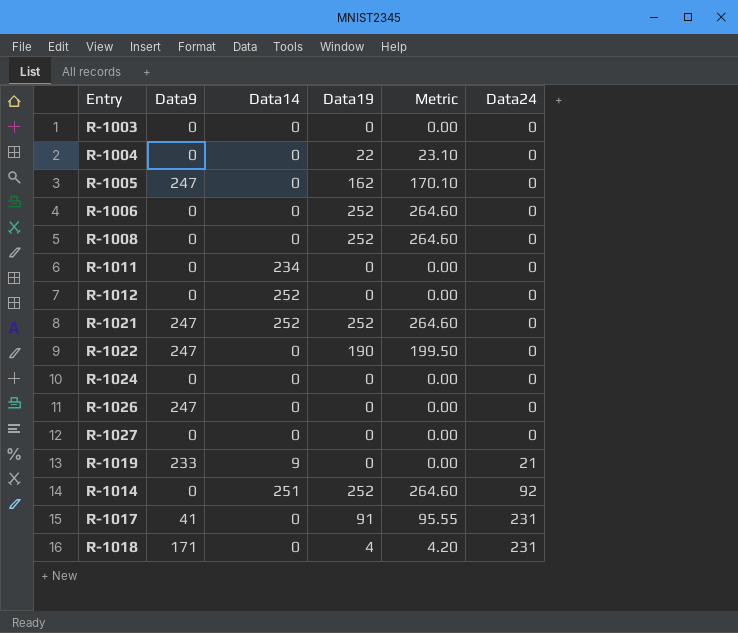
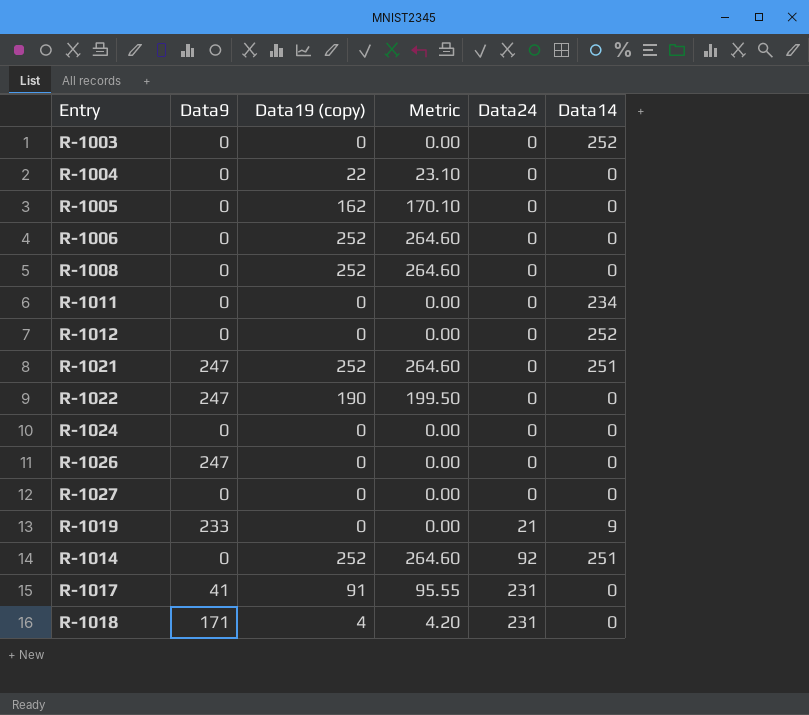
column name: Data19 -> Data19 (copy)
column Data14 | position: 3 -> 6
R-1003 | Data14: 0 -> 252
R-1005 | Data9: 247 -> 0
R-1021 | Data14: 252 -> 251

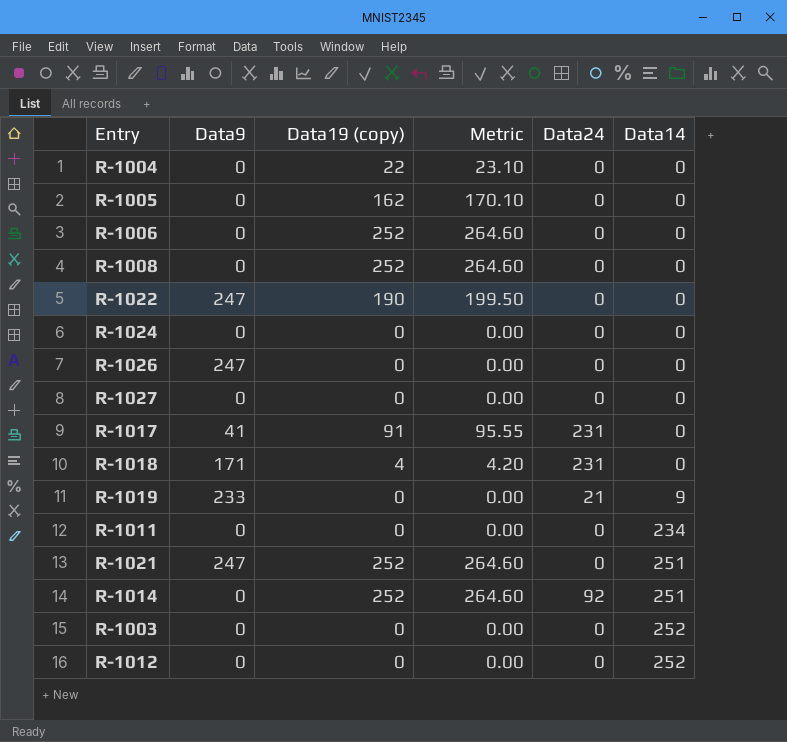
row order: Data24 ascending -> Data14 ascending

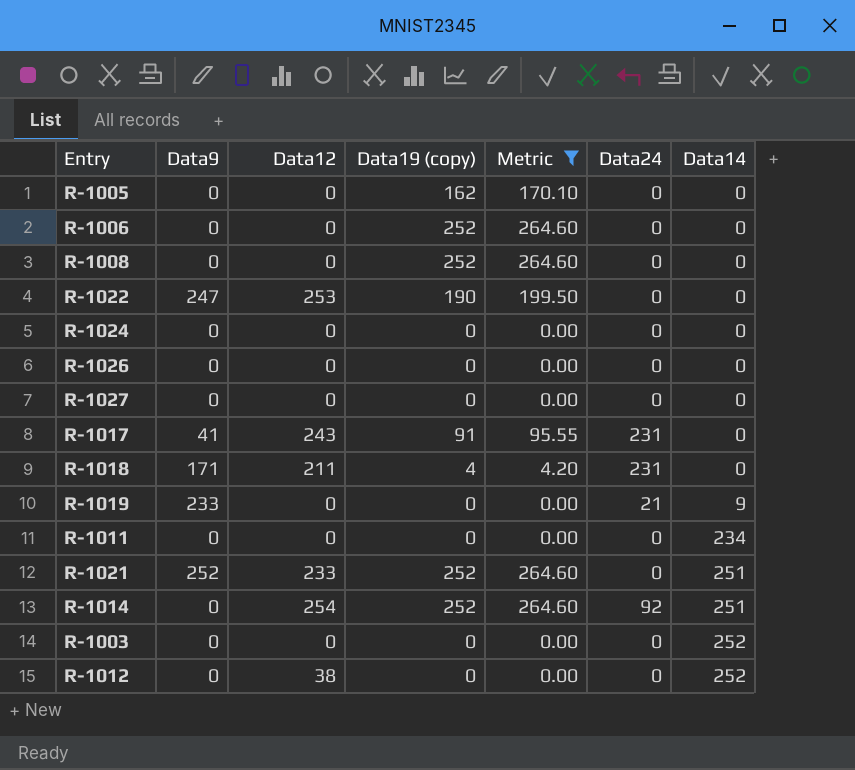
filter: none -> Metric != 23.10
column Data12 | position: none -> 3
R-1026 | Data9: 247 -> 0
R-1021 | Data9: 247 -> 252

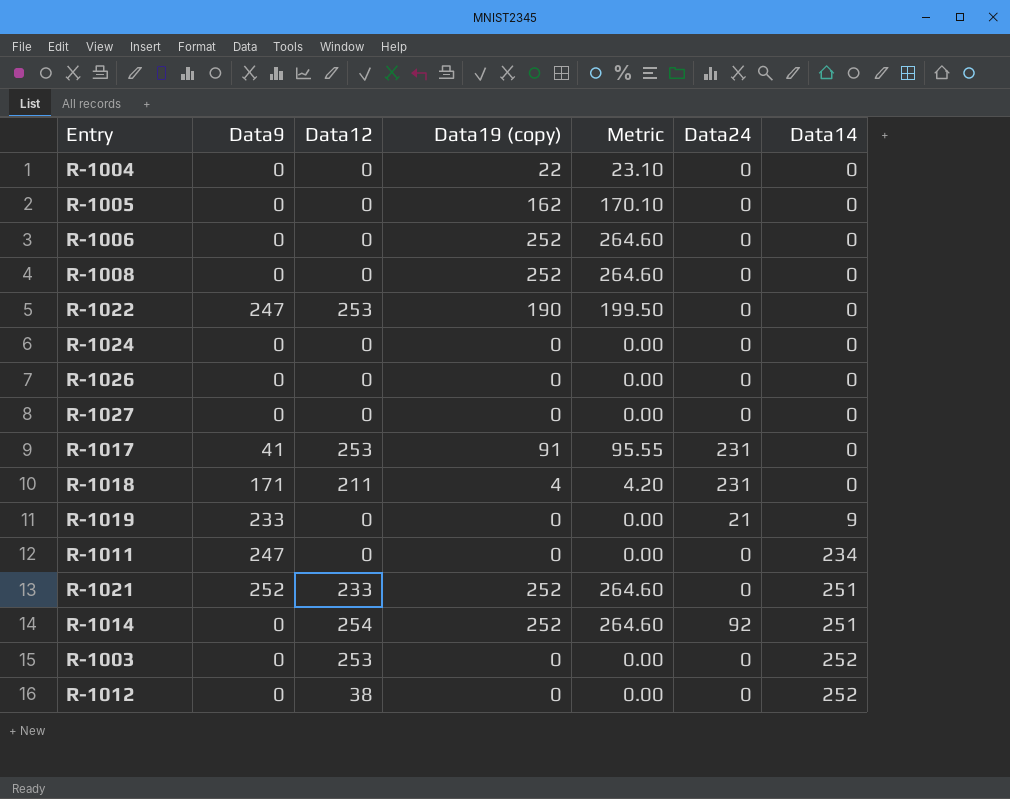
filter: Metric != 23.10 -> none
R-1017 | Data12: 243 -> 253
R-1011 | Data9: 0 -> 247
R-1003 | Data12: 0 -> 253

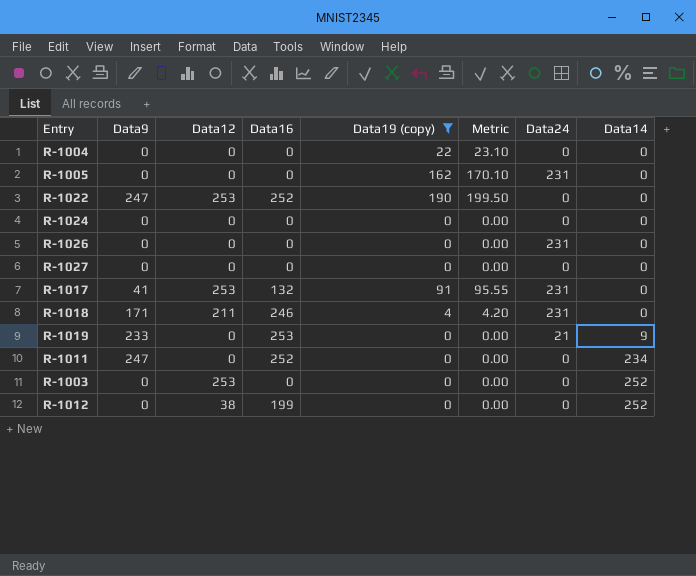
filter: none -> Data19 (copy) != 252
column Data16 | position: none -> 4
R-1005 | Data24: 0 -> 231
R-1026 | Data24: 0 -> 231

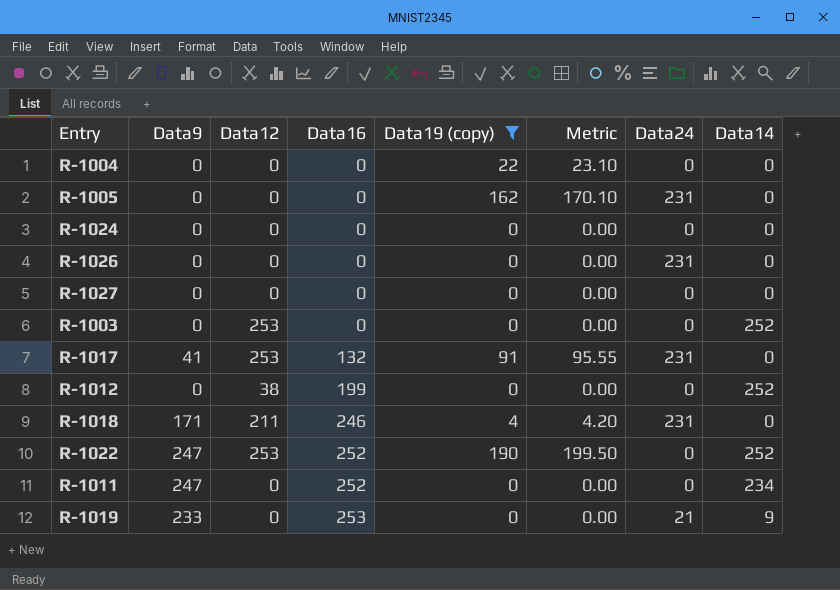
row order: Data14 ascending -> Data16 ascending
R-1022 | Data14: 0 -> 252

